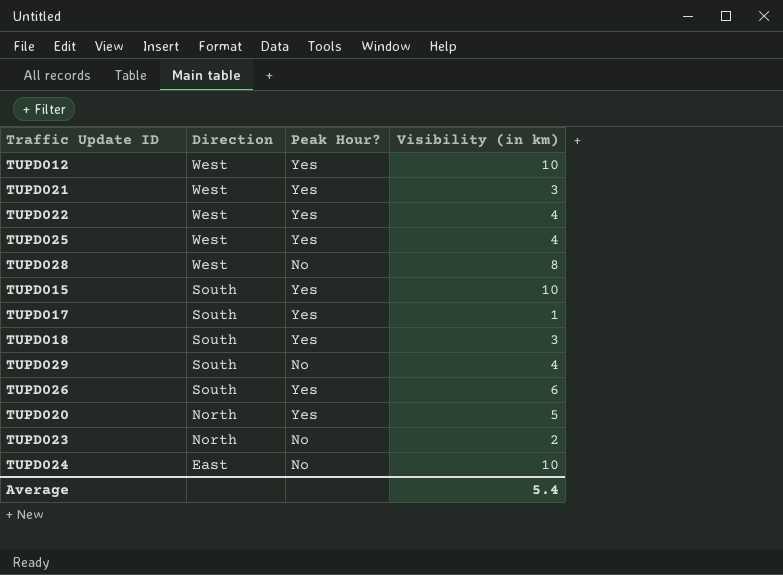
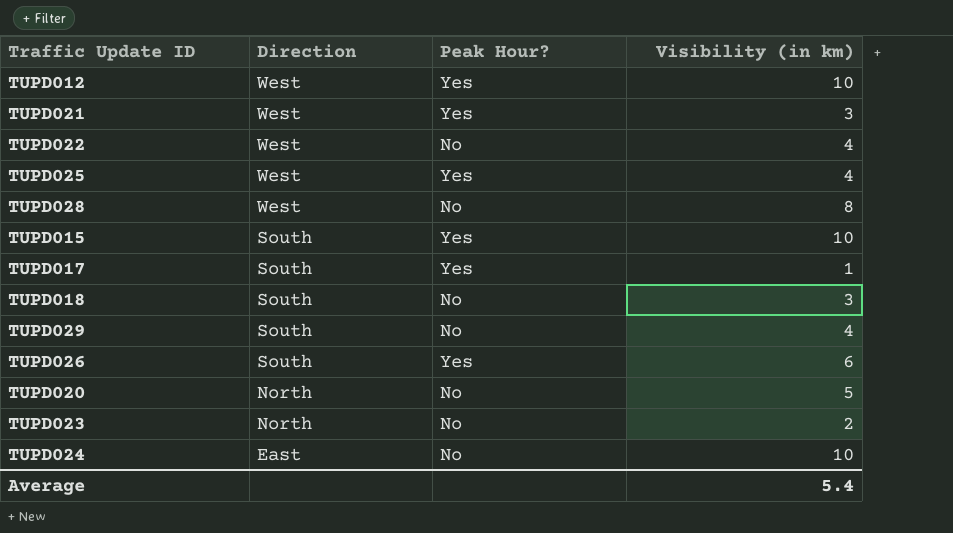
TUPD022 | Peak Hour?: Yes -> No
TUPD018 | Peak Hour?: Yes -> No
TUPD020 | Peak Hour?: Yes -> No

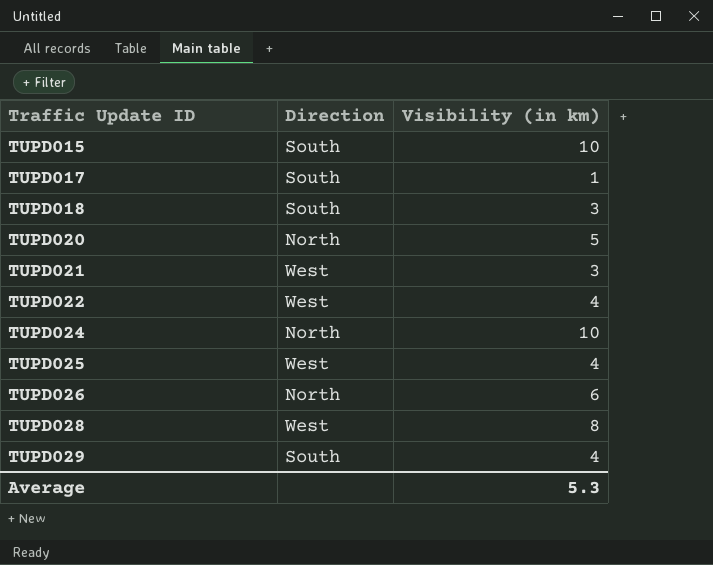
row order: Direction descending -> Traffic Update ID ascending
column Peak Hour? | position: 3 -> none
row TUPD012: West | Yes | 10 -> none
row TUPD023: North | No | 2 -> none
TUPD024 | Direction: East -> North
TUPD026 | Direction: South -> North
Average | Visibility (in km): 5.4 -> 5.3

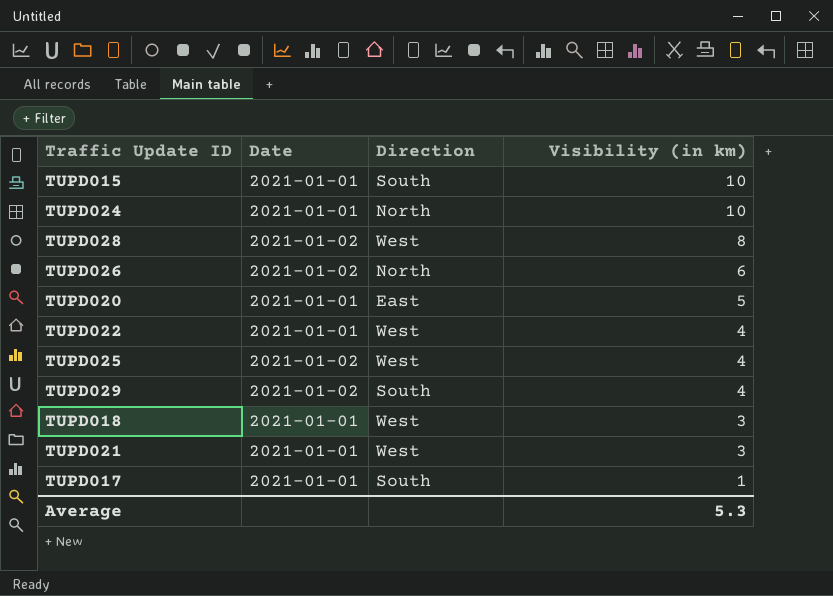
row order: Traffic Update ID ascending -> Visibility (in km) descending
column Date | position: none -> 2
TUPD020 | Direction: North -> East
TUPD018 | Direction: South -> West

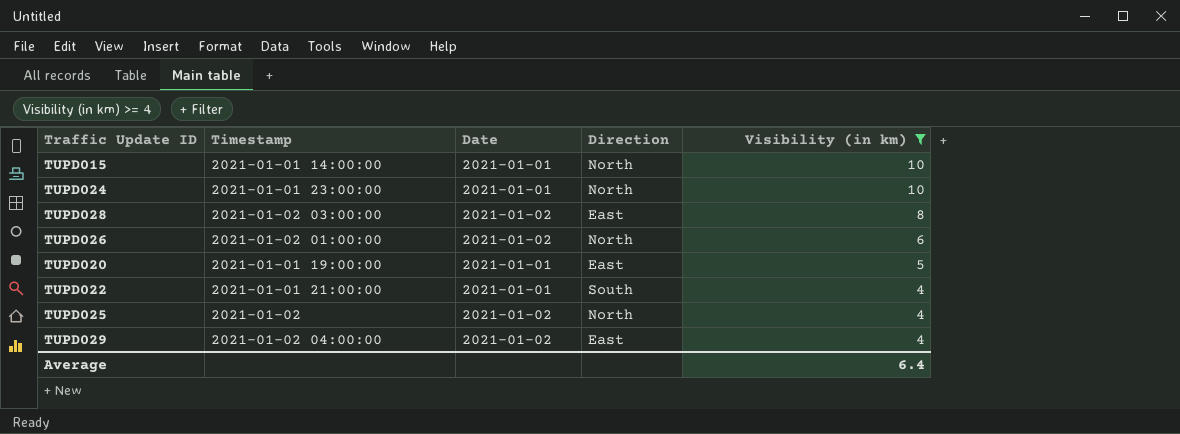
filter: none -> Visibility (in km) >= 4
column Timestamp | position: none -> 2
TUPD015 | Direction: South -> North
TUPD028 | Direction: West -> East
TUPD022 | Direction: West -> South
TUPD025 | Direction: West -> North
TUPD029 | Direction: South -> East
Average | Visibility (in km): 5.3 -> 6.4

